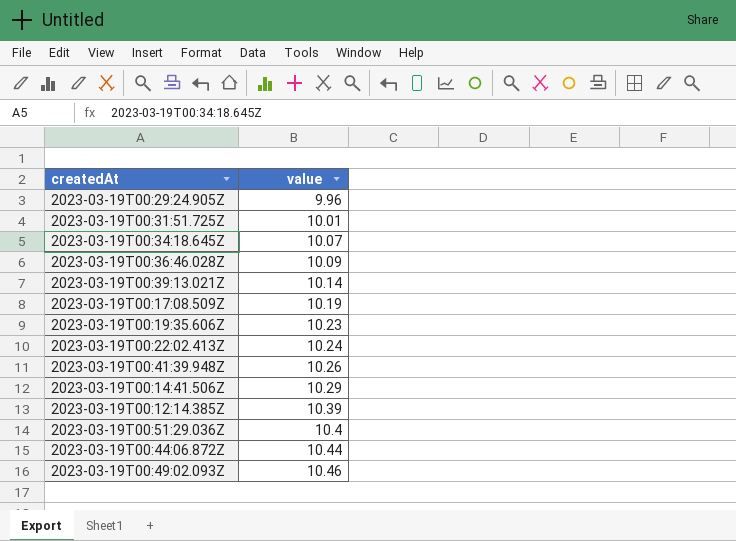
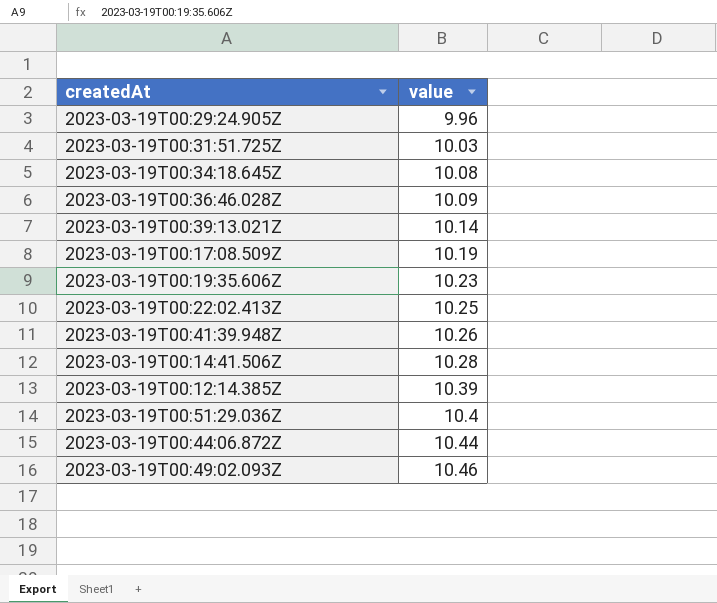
2023-03-19T00:31:51.725Z | value: 10.01 -> 10.03
2023-03-19T00:34:18.645Z | value: 10.07 -> 10.08
2023-03-19T00:22:02.413Z | value: 10.24 -> 10.25
2023-03-19T00:14:41.506Z | value: 10.29 -> 10.28

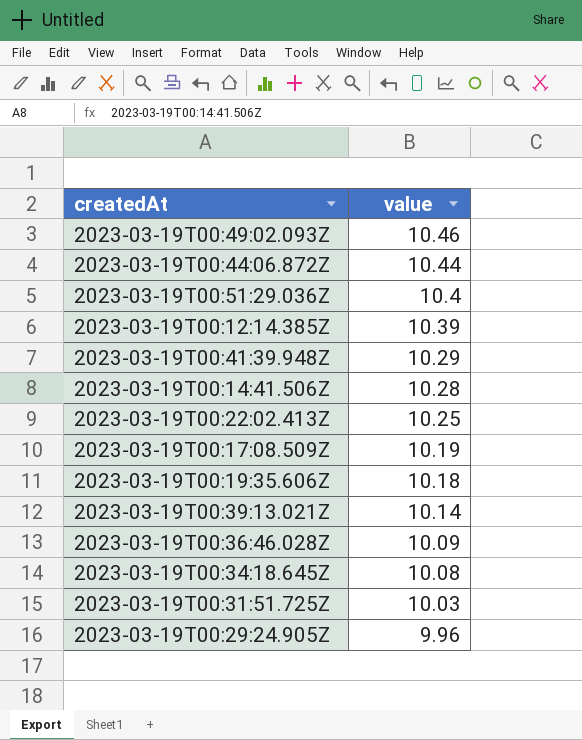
row order: value ascending -> value descending
2023-03-19T00:41:39.948Z | value: 10.26 -> 10.29
2023-03-19T00:19:35.606Z | value: 10.23 -> 10.18

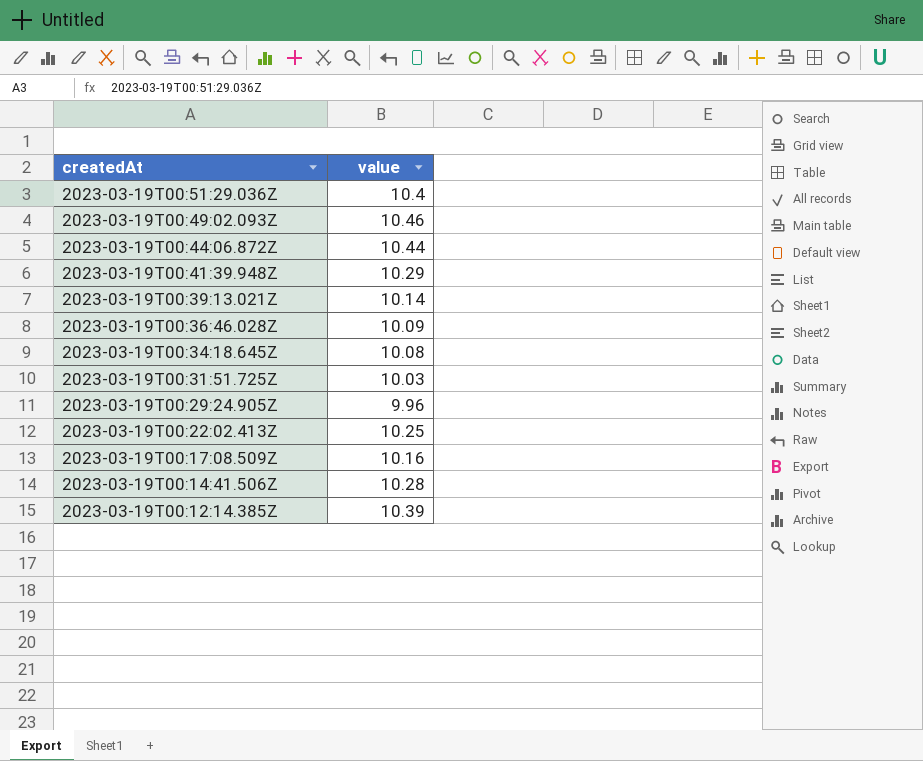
row order: value descending -> createdAt descending
row 2023-03-19T00:19:35.606Z: 10.18 -> none
2023-03-19T00:17:08.509Z | value: 10.19 -> 10.16

